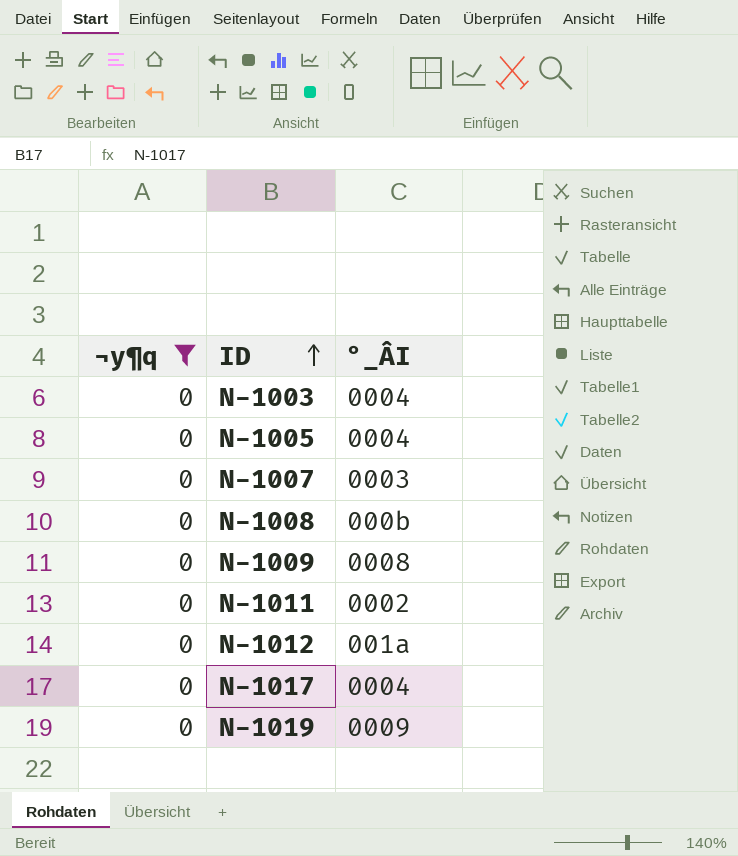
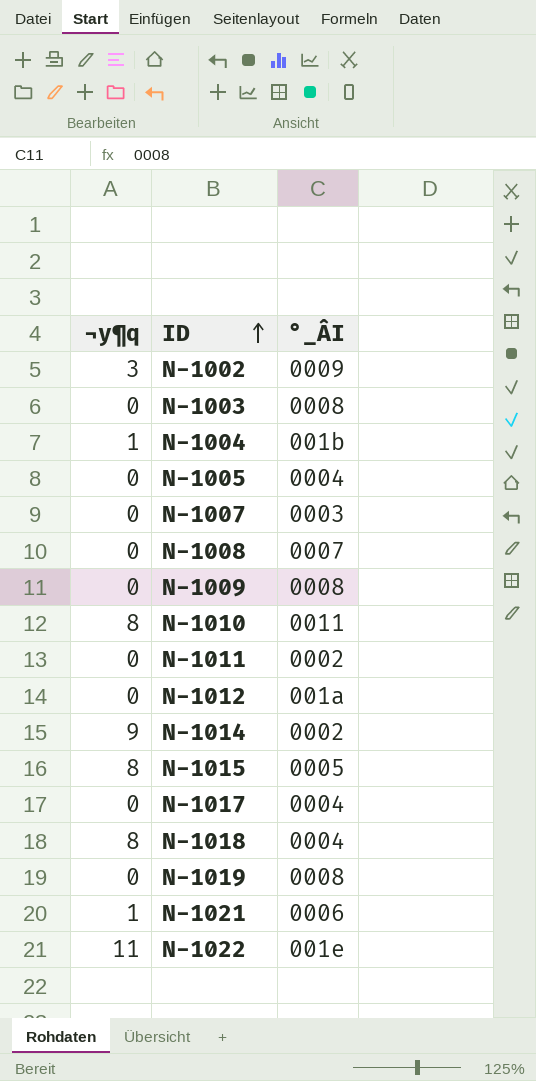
filter: ¬y¶q = 0 -> none
N-1003 | °_ÂI: 0004 -> 0008
N-1008 | °_ÂI: 000b -> 0007
N-1019 | °_ÂI: 0009 -> 0008

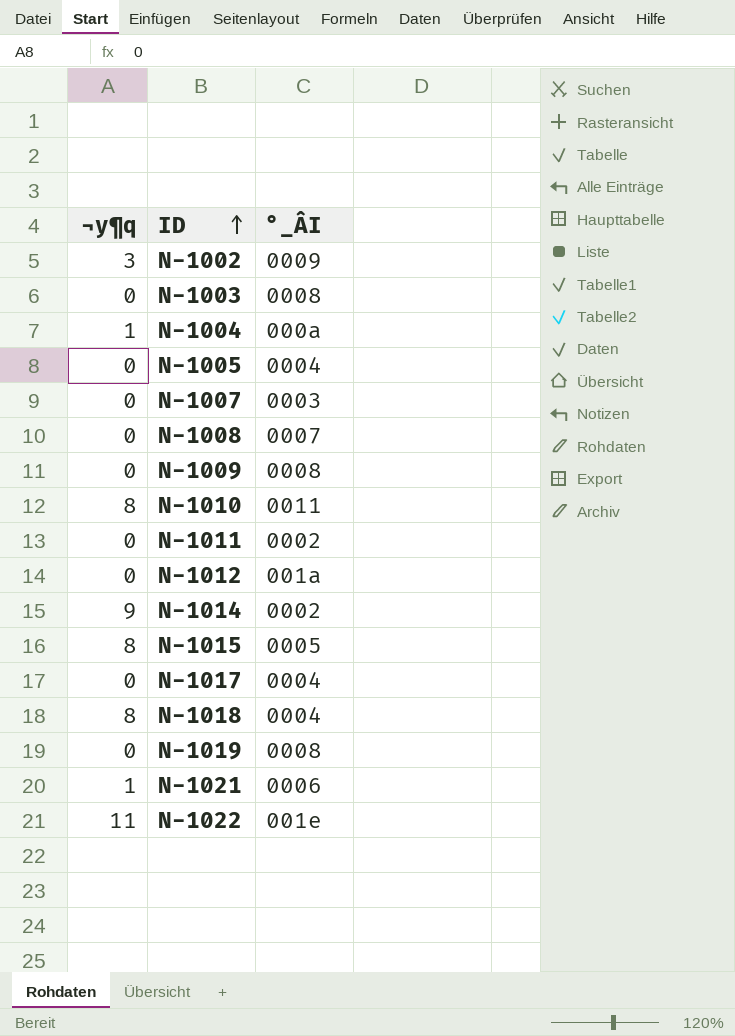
N-1004 | °_ÂI: 001b -> 000a

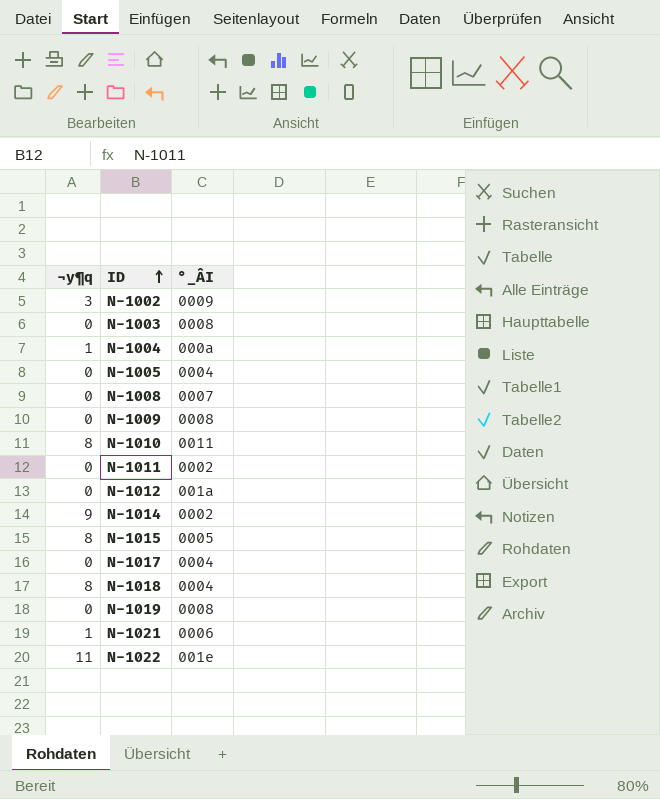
row N-1007: 0 | 0003 -> none

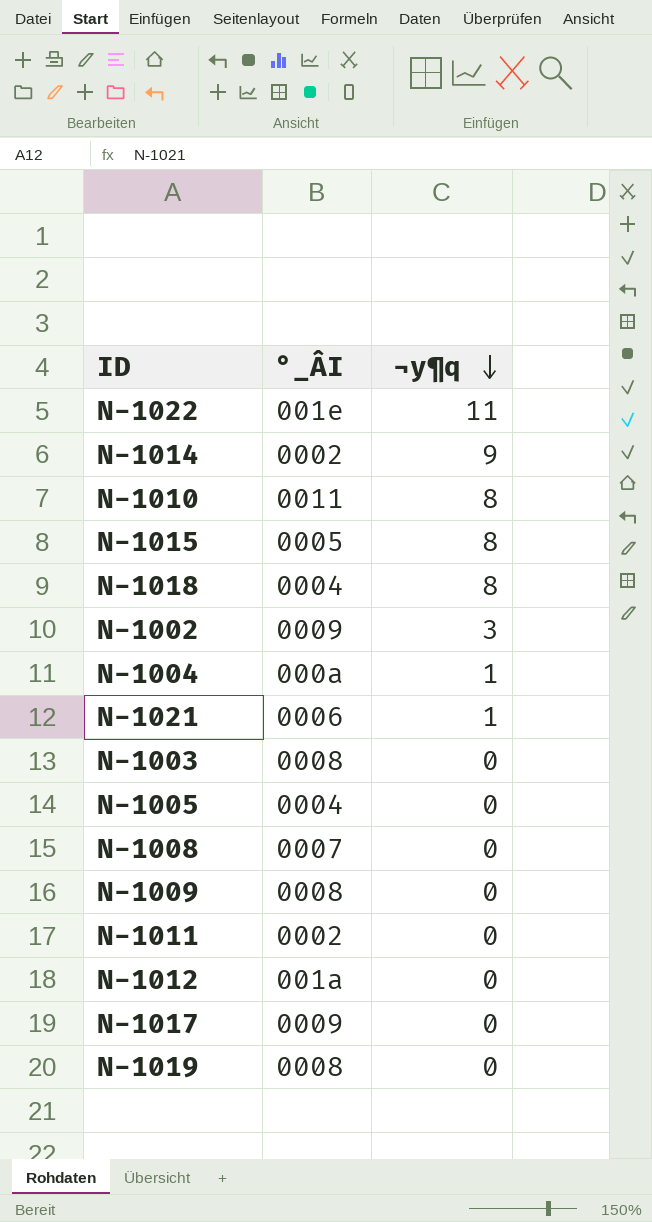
row order: ID ascending -> ¬y¶q descending
column ¬y¶q | position: 1 -> 3
N-1017 | °_ÂI: 0004 -> 0009

